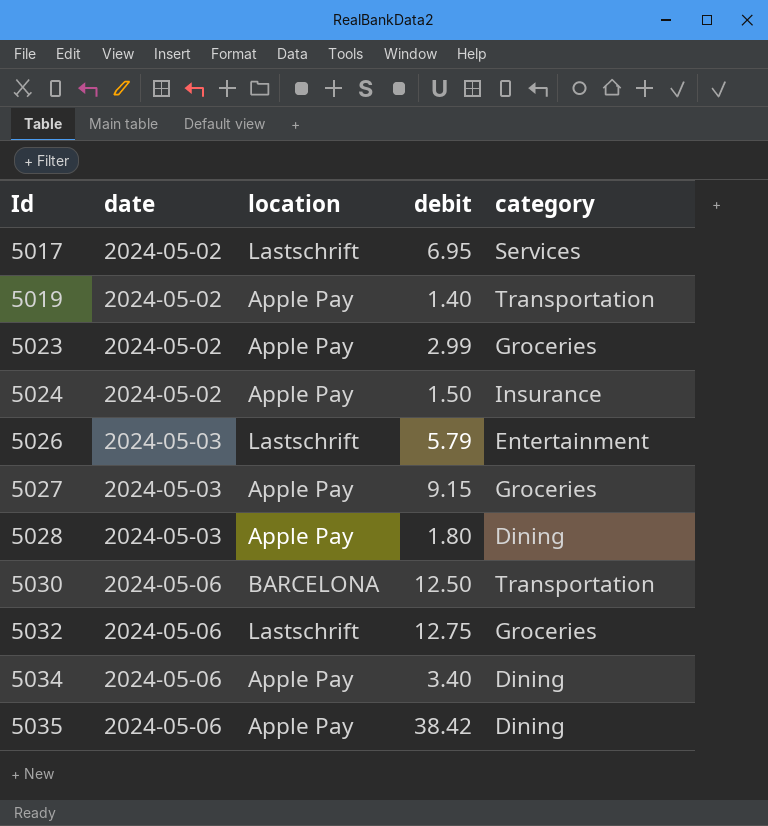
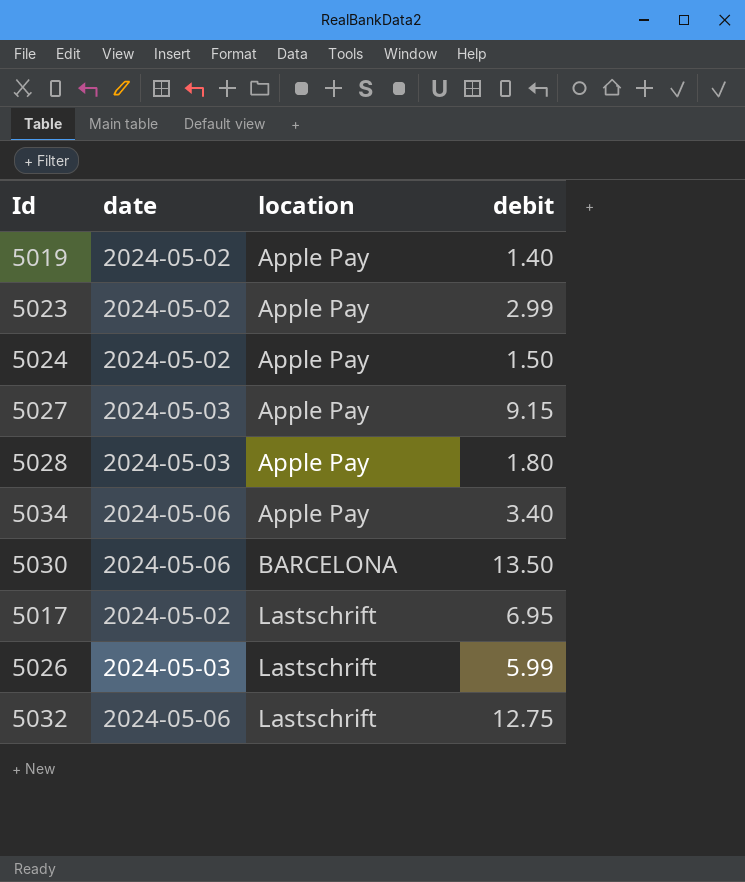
row order: Id ascending -> location ascending
column category | position: 5 -> none
row 5035: 2024-05-06 | Apple Pay | 38.42 | Dining -> none
5030 | debit: 12.50 -> 13.50
5026 | debit: 5.79 -> 5.99

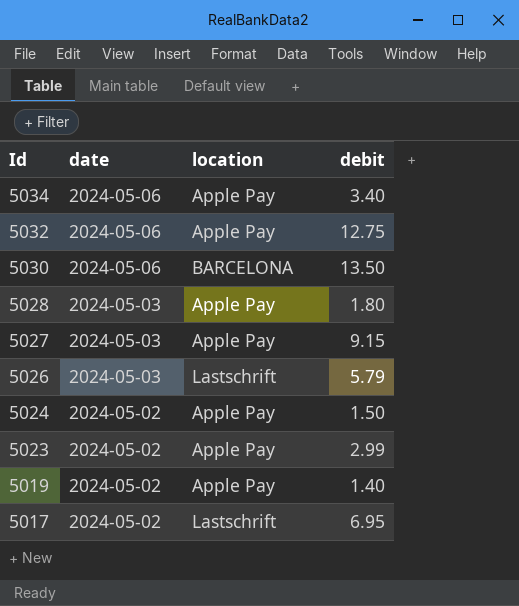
row order: location ascending -> Id descending
5032 | location: Lastschrift -> Apple Pay
5026 | debit: 5.99 -> 5.79

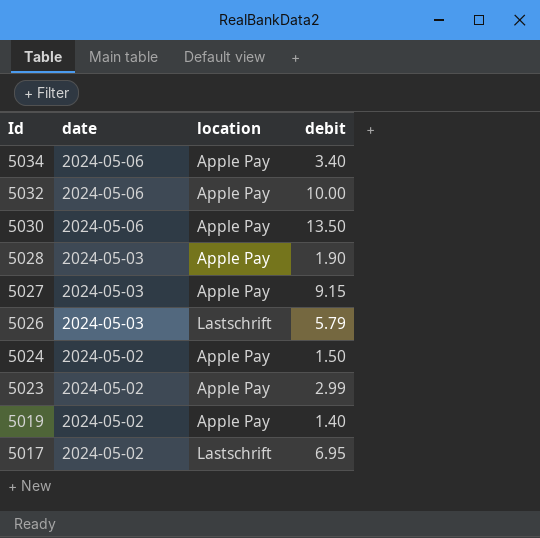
5032 | debit: 12.75 -> 10.00
5030 | location: BARCELONA -> Apple Pay
5028 | debit: 1.80 -> 1.90

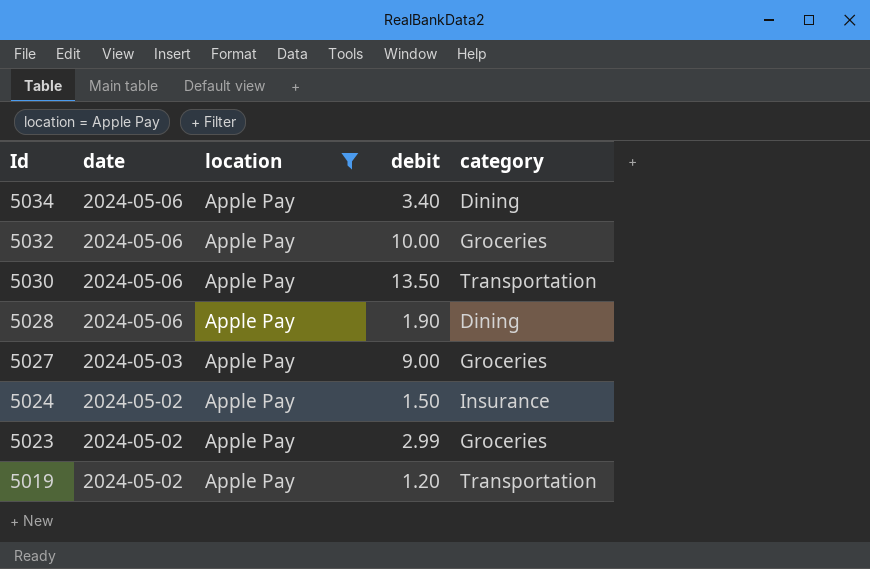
filter: none -> location = Apple Pay
column category | position: none -> 5
5028 | date: 2024-05-03 -> 2024-05-06
5027 | debit: 9.15 -> 9.00
5019 | debit: 1.40 -> 1.20

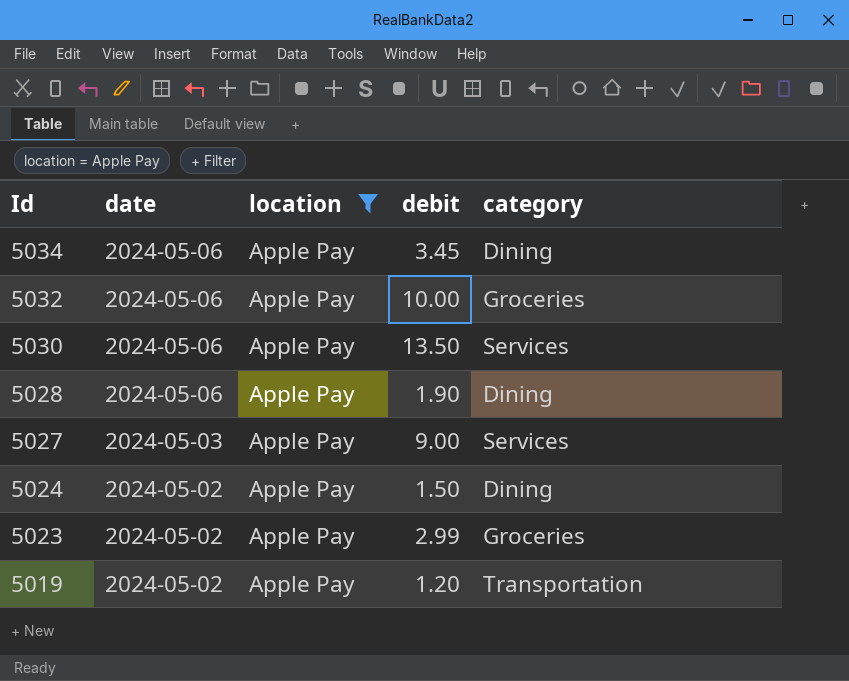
5034 | debit: 3.40 -> 3.45
5030 | category: Transportation -> Services
5027 | category: Groceries -> Services
5024 | category: Insurance -> Dining

